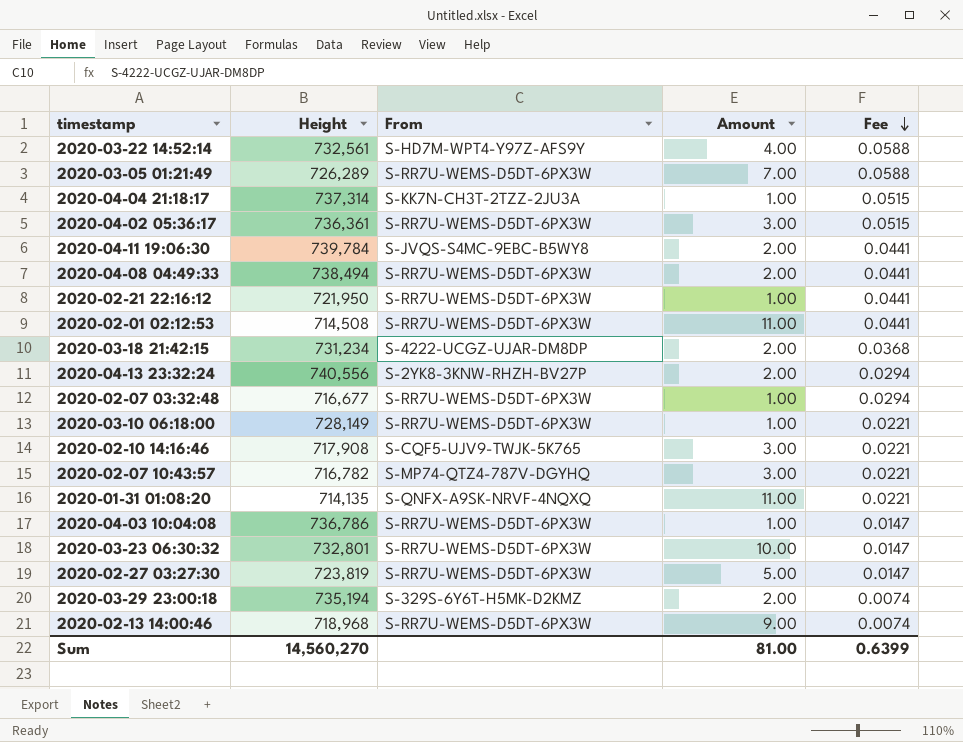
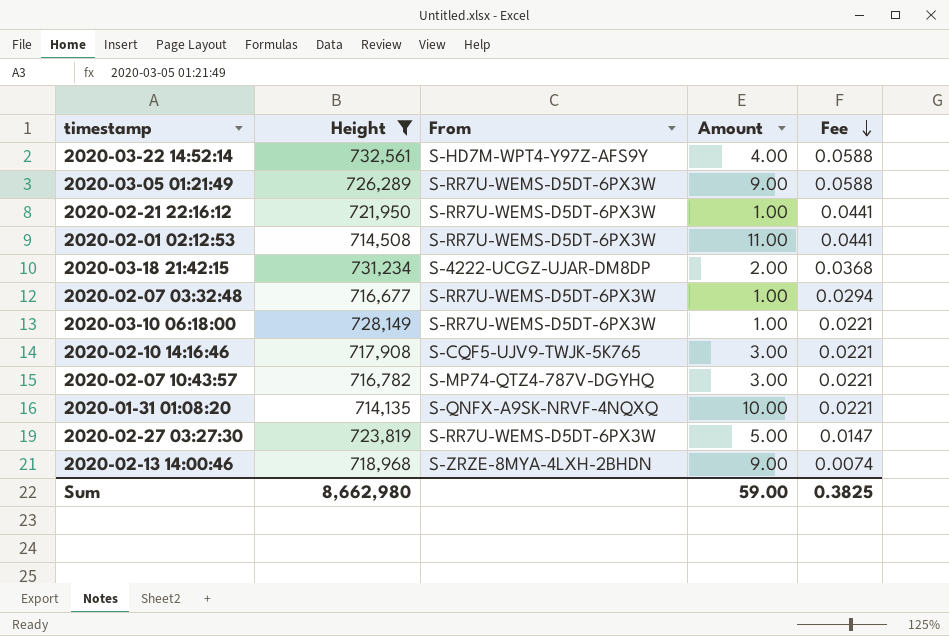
filter: none -> Height <= 732,561
2020-03-05 01:21:49 | Amount: 7.00 -> 9.00
2020-01-31 01:08:20 | Amount: 11.00 -> 10.00
2020-02-13 14:00:46 | From: S-RR7U-WEMS-D5DT-6PX3W -> S-ZRZE-8MYA-4LXH-2BHDN
Sum | Height: 14,560,270 -> 8,662,980
Sum | Amount: 81.00 -> 59.00
Sum | Fee: 0.6399 -> 0.3825

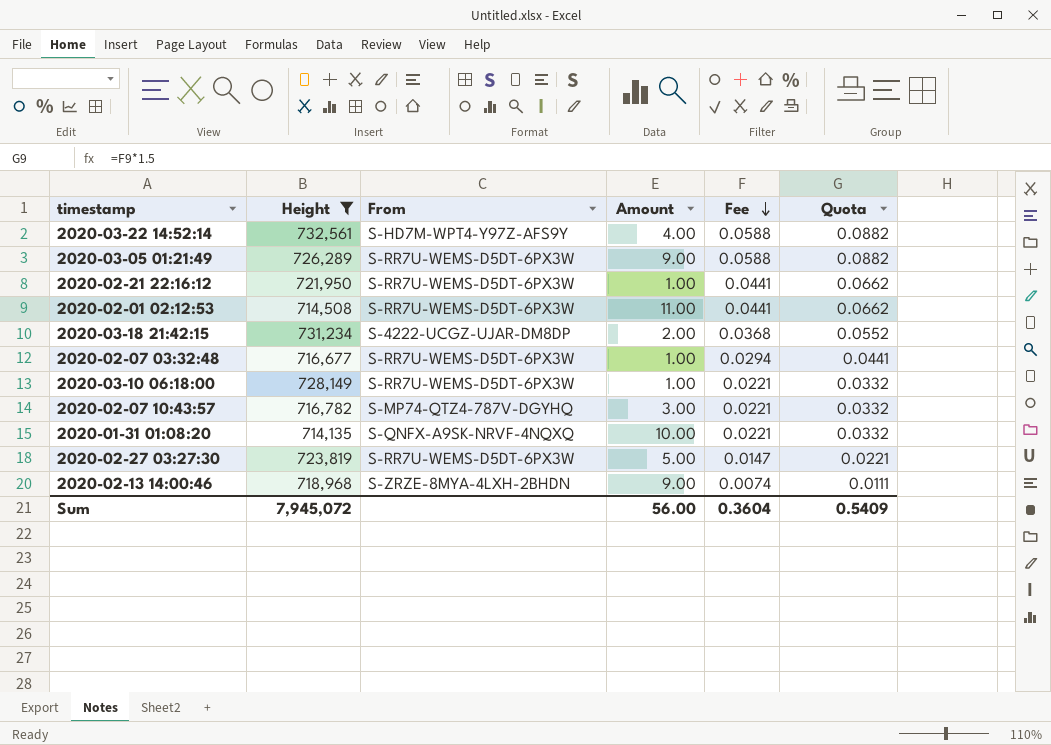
column Quota | formula: none -> [Fee] * 1.5
row 2020-02-10 14:16:46: 717,908 | S-CQF5-UJV9-TWJK-5K765 | 3.00 | 0.0221 -> none
Sum | Height: 8,662,980 -> 7,945,072
Sum | Amount: 59.00 -> 56.00
Sum | Fee: 0.3825 -> 0.3604

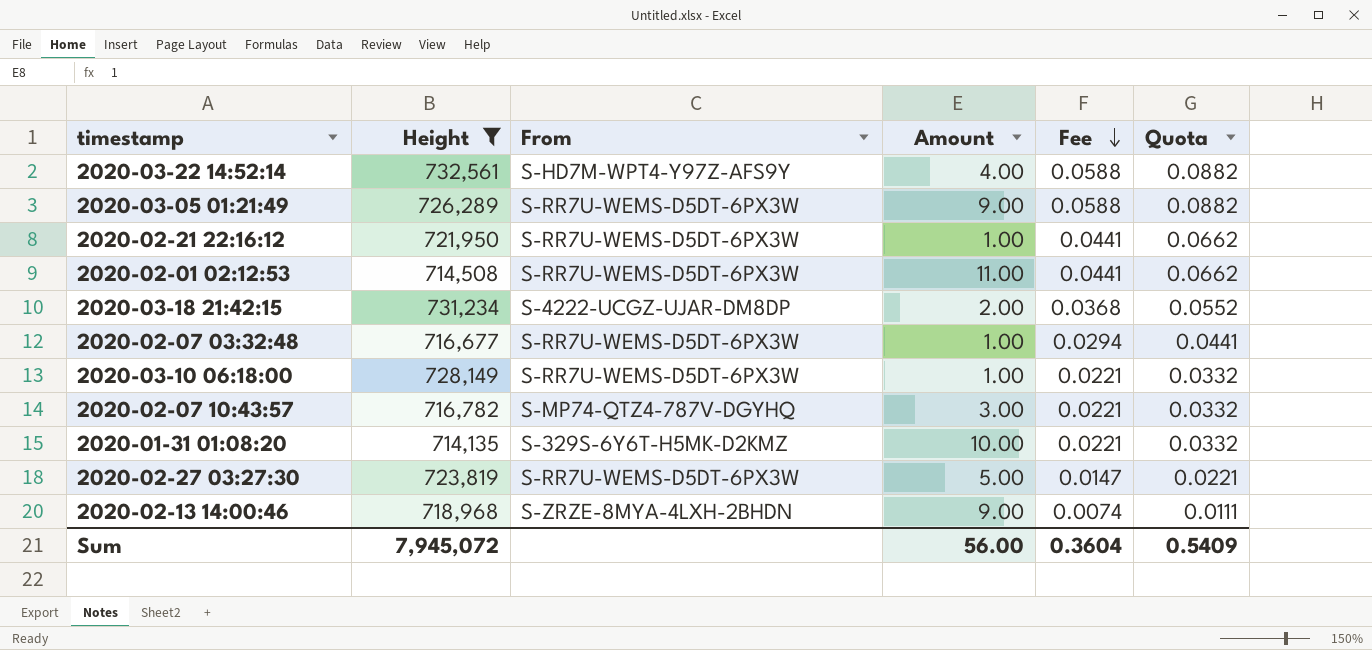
2020-01-31 01:08:20 | From: S-QNFX-A9SK-NRVF-4NQXQ -> S-329S-6Y6T-H5MK-D2KMZ

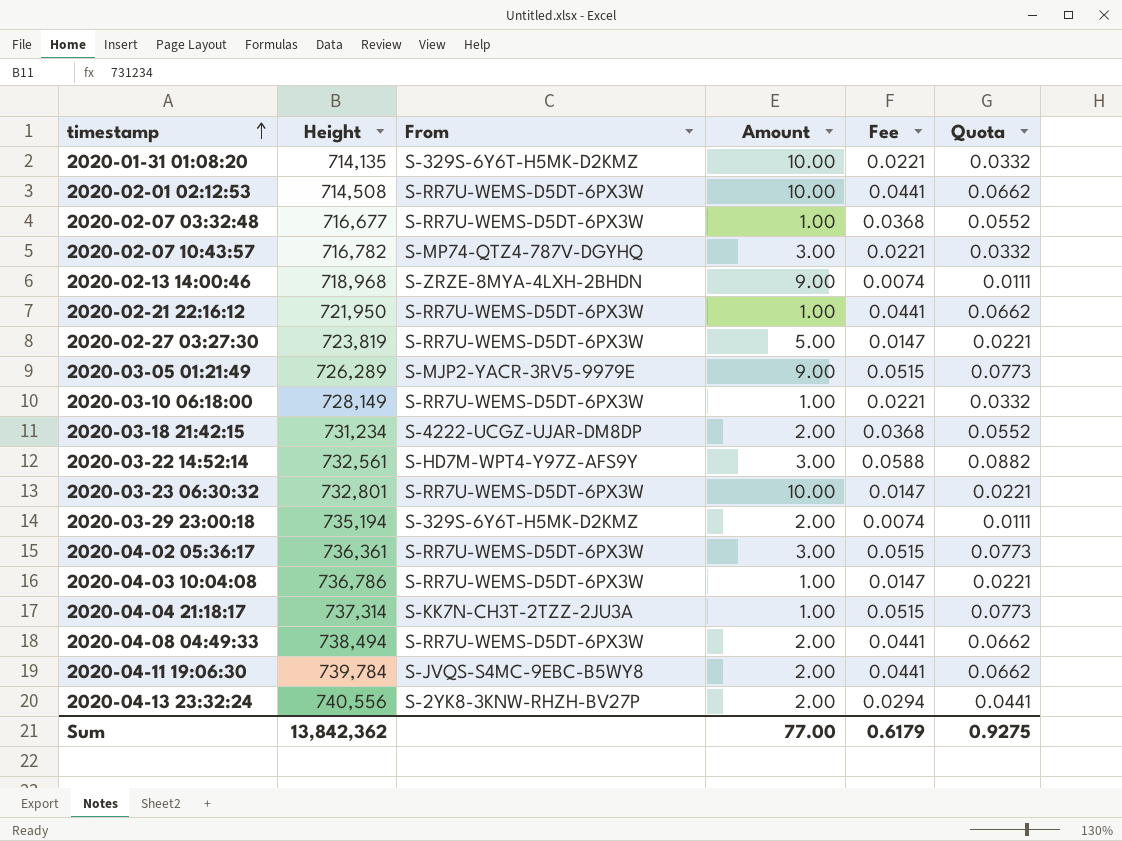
filter: Height <= 732,561 -> none
row order: Fee descending -> timestamp ascending
2020-02-01 02:12:53 | Amount: 11.00 -> 10.00
2020-02-07 03:32:48 | Fee: 0.0294 -> 0.0368
2020-02-07 03:32:48 | Quota: 0.0441 -> 0.0552
2020-03-05 01:21:49 | From: S-RR7U-WEMS-D5DT-6PX3W -> S-MJP2-YACR-3RV5-9979E
2020-03-05 01:21:49 | Fee: 0.0588 -> 0.0515
2020-03-05 01:21:49 | Quota: 0.0882 -> 0.0773
2020-03-22 14:52:14 | Amount: 4.00 -> 3.00
Sum | Height: 7,945,072 -> 13,842,362
Sum | Amount: 56.00 -> 77.00
Sum | Fee: 0.3604 -> 0.6179
Sum | Quota: 0.5409 -> 0.9275

